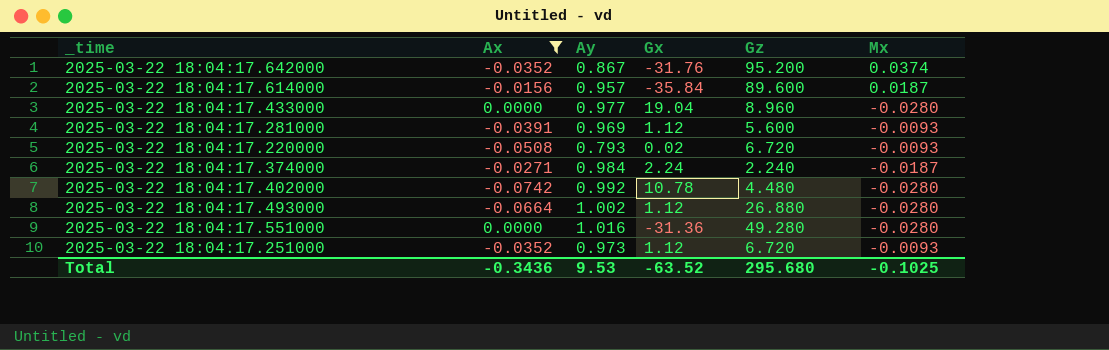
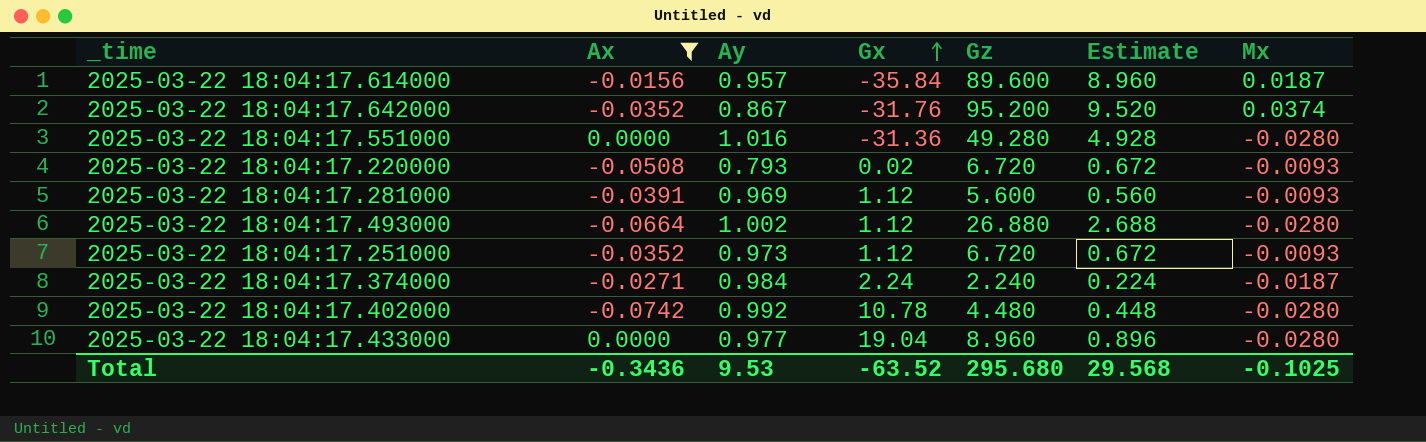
row order: none -> Gx ascending
column Estimate | formula: none -> [Gz] * 0.1

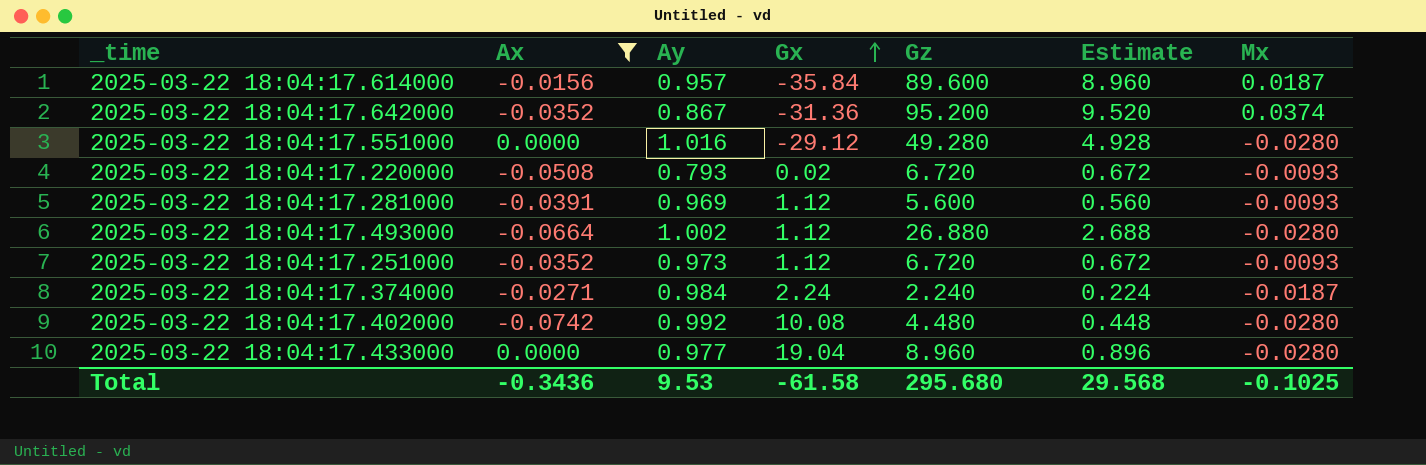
2025-03-22 18:04:17.642000 | Gx: -31.76 -> -31.36
2025-03-22 18:04:17.551000 | Gx: -31.36 -> -29.12
2025-03-22 18:04:17.402000 | Gx: 10.78 -> 10.08
Total | Gx: -63.52 -> -61.58

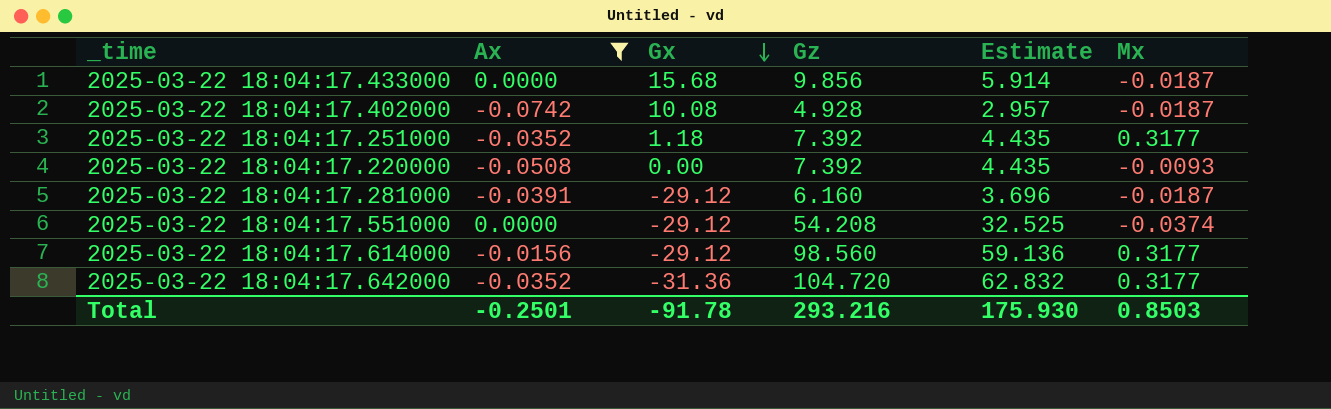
row order: Gx ascending -> Gx descending
column Ay | position: 3 -> none
column Estimate | formula: [Gz] * 0.1 -> [Gz] * 0.6
row 2025-03-22 18:04:17.493000: -0.0664 | 1.002 | 1.12 | 26.880 | 2.688 | -0.0280 -> none
row 2025-03-22 18:04:17.374000: -0.0271 | 0.984 | 2.24 | 2.240 | 0.224 | -0.0187 -> none
2025-03-22 18:04:17.433000 | Gx: 19.04 -> 15.68
2025-03-22 18:04:17.433000 | Gz: 8.960 -> 9.856
2025-03-22 18:04:17.433000 | Mx: -0.0280 -> -0.0187
2025-03-22 18:04:17.402000 | Gz: 4.480 -> 4.928
2025-03-22 18:04:17.402000 | Mx: -0.0280 -> -0.0187
2025-03-22 18:04:17.251000 | Gx: 1.12 -> 1.18
2025-03-22 18:04:17.251000 | Gz: 6.720 -> 7.392
2025-03-22 18:04:17.251000 | Mx: -0.0093 -> 0.3177
2025-03-22 18:04:17.220000 | Gx: 0.02 -> 0.00
2025-03-22 18:04:17.220000 | Gz: 6.720 -> 7.392
2025-03-22 18:04:17.281000 | Gx: 1.12 -> -29.12
2025-03-22 18:04:17.281000 | Gz: 5.600 -> 6.160
2025-03-22 18:04:17.281000 | Mx: -0.0093 -> -0.0187
2025-03-22 18:04:17.551000 | Gz: 49.280 -> 54.208
2025-03-22 18:04:17.551000 | Mx: -0.0280 -> -0.0374
2025-03-22 18:04:17.614000 | Gx: -35.84 -> -29.12
2025-03-22 18:04:17.614000 | Gz: 89.600 -> 98.560
2025-03-22 18:04:17.614000 | Mx: 0.0187 -> 0.3177
2025-03-22 18:04:17.642000 | Gz: 95.200 -> 104.720
2025-03-22 18:04:17.642000 | Mx: 0.0374 -> 0.3177
Total | Ax: -0.3436 -> -0.2501
Total | Gx: -61.58 -> -91.78
Total | Gz: 295.680 -> 293.216
Total | Estimate: 29.568 -> 175.930
Total | Mx: -0.1025 -> 0.8503

